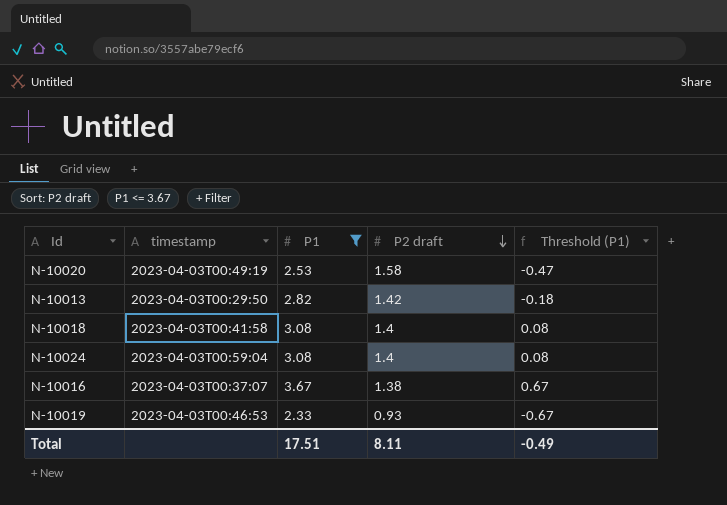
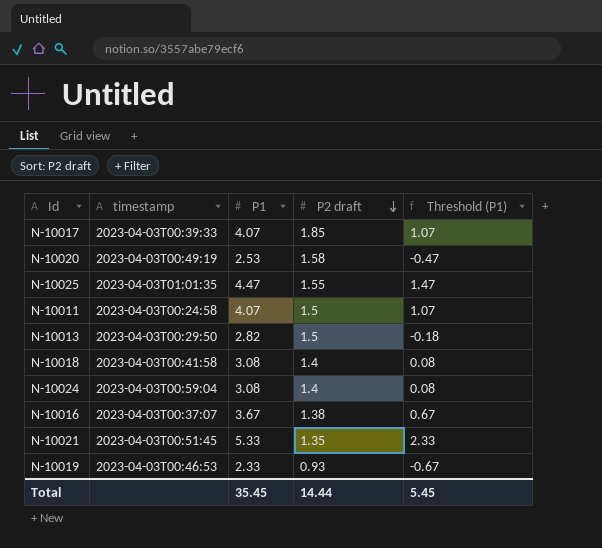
filter: P1 <= 3.67 -> none
N-10013 | P2 draft: 1.42 -> 1.5
Total | P1: 17.51 -> 35.45
Total | P2 draft: 8.11 -> 14.44
Total | Threshold (P1): -0.49 -> 5.45

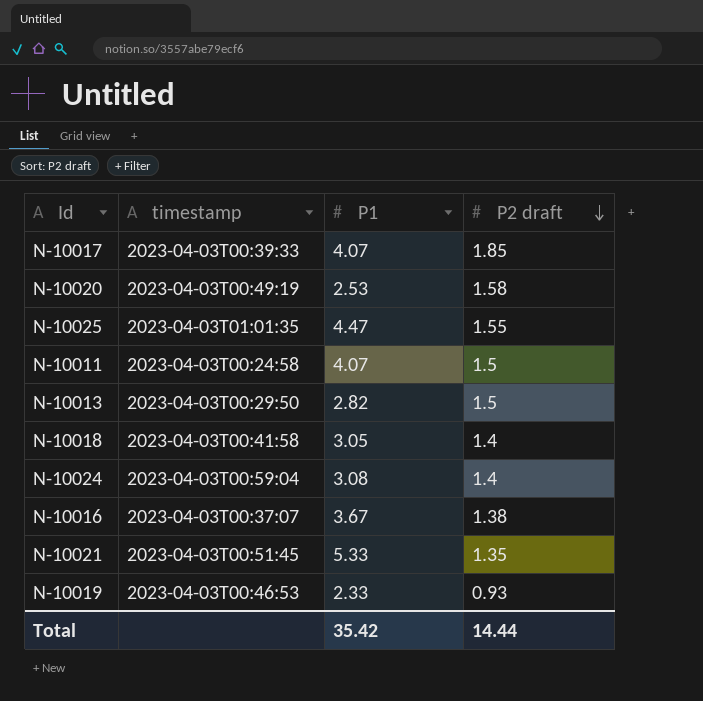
column Threshold (P1) | formula: [P1] - 3 -> none
N-10018 | P1: 3.08 -> 3.05
Total | P1: 35.45 -> 35.42

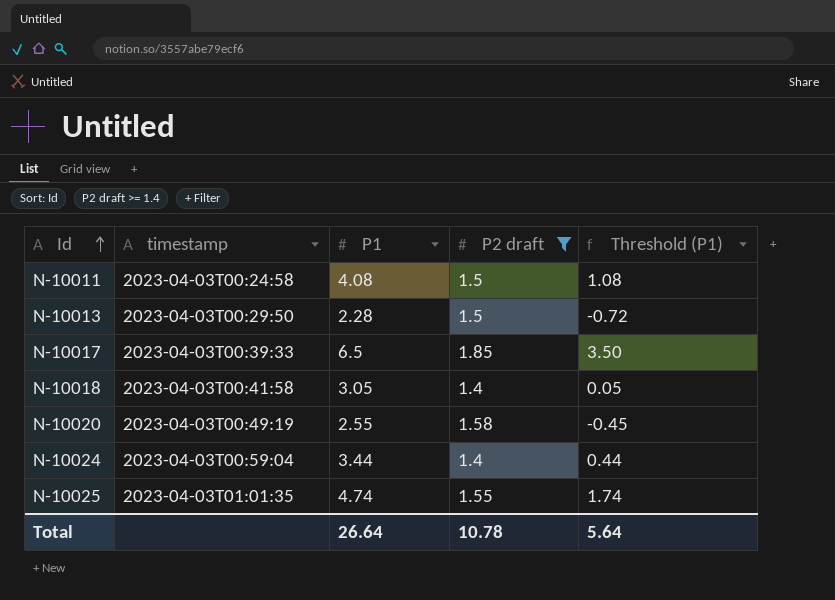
filter: none -> P2 draft >= 1.4
row order: P2 draft descending -> Id ascending
column Threshold (P1) | formula: none -> [P1] - 3
N-10011 | P1: 4.07 -> 4.08
N-10013 | P1: 2.82 -> 2.28
N-10017 | P1: 4.07 -> 6.5
N-10020 | P1: 2.53 -> 2.55
N-10024 | P1: 3.08 -> 3.44
N-10025 | P1: 4.47 -> 4.74
Total | P1: 35.42 -> 26.64
Total | P2 draft: 14.44 -> 10.78

